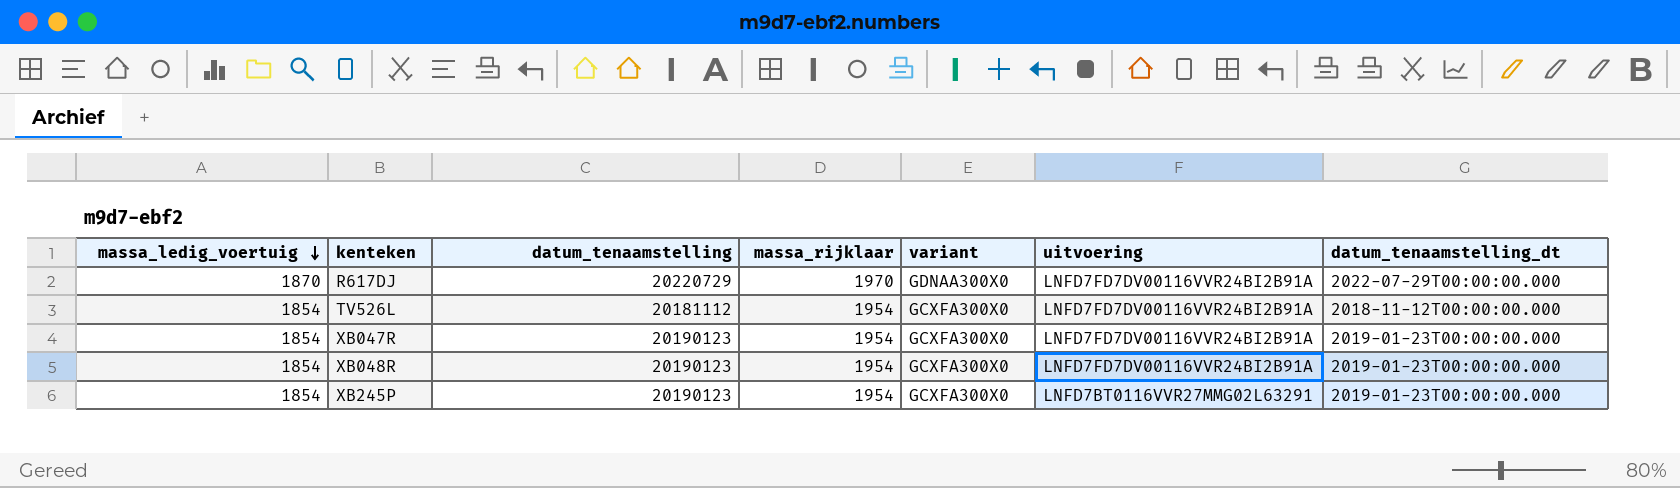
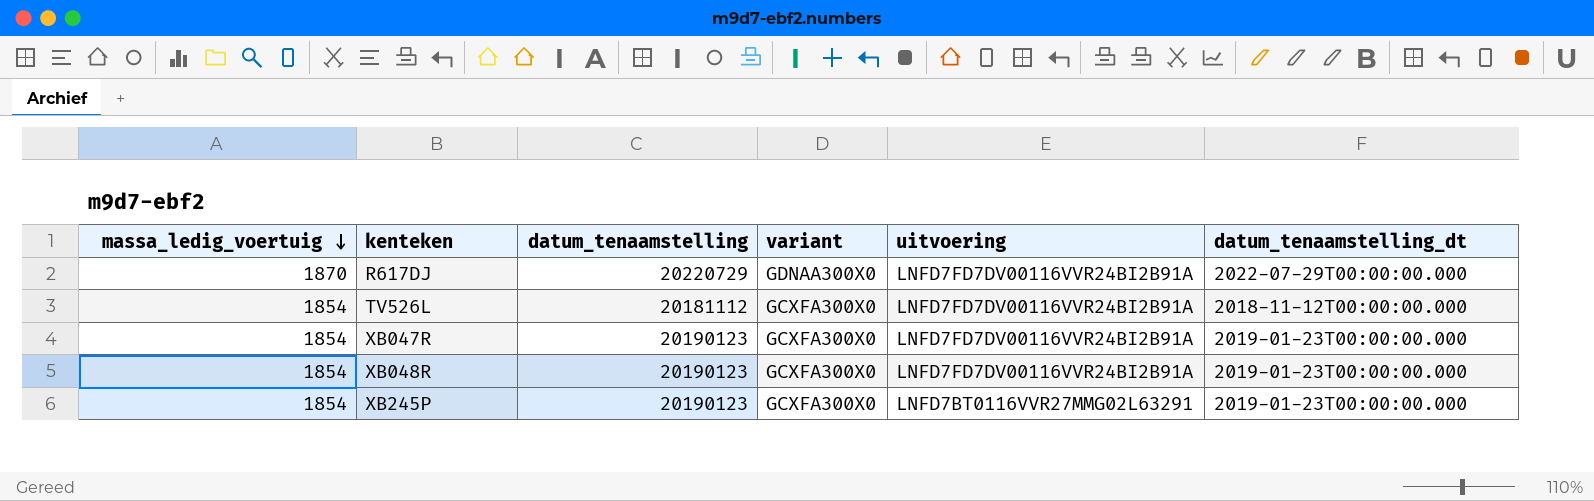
column massa_rijklaar | position: 4 -> none

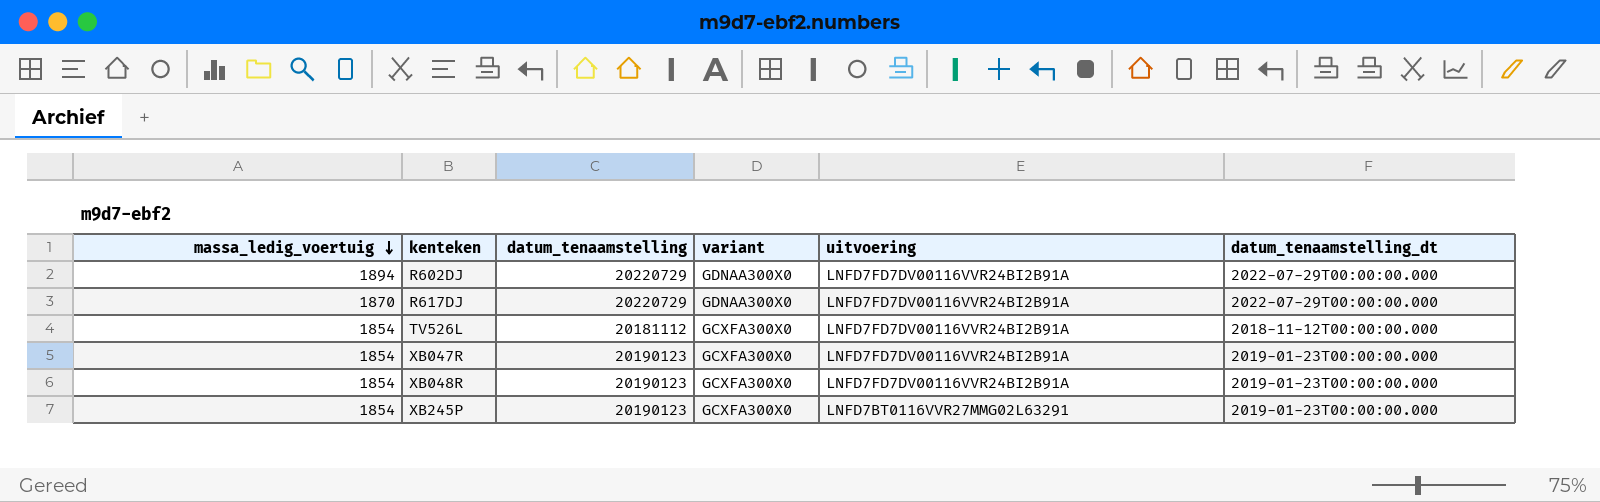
row R602DJ: none -> 1894 | 20220729 | GDNAA300X0 | LNFD7FD7DV00116VVR24BI2B91A | 2022-07-29T00:00:00.000

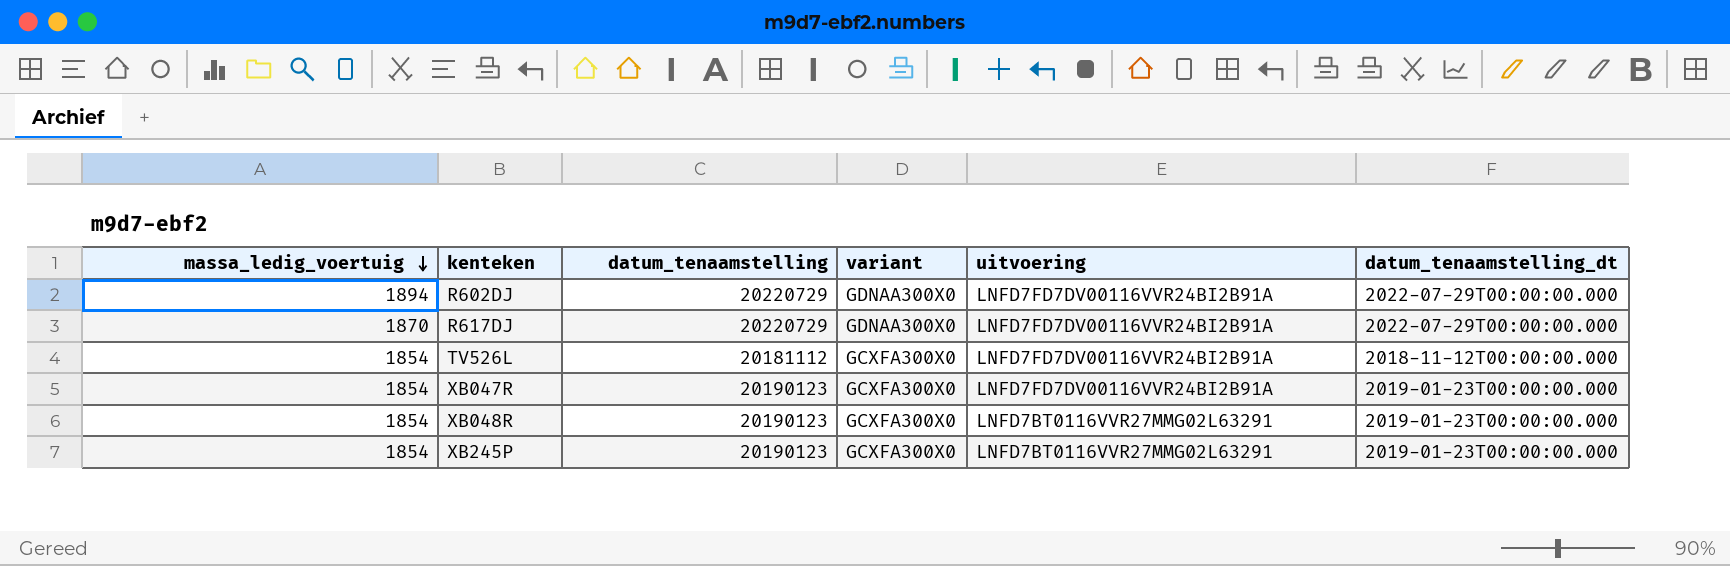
XB048R | uitvoering: LNFD7FD7DV00116VVR24BI2B91A -> LNFD7BT0116VVR27MMG02L63291

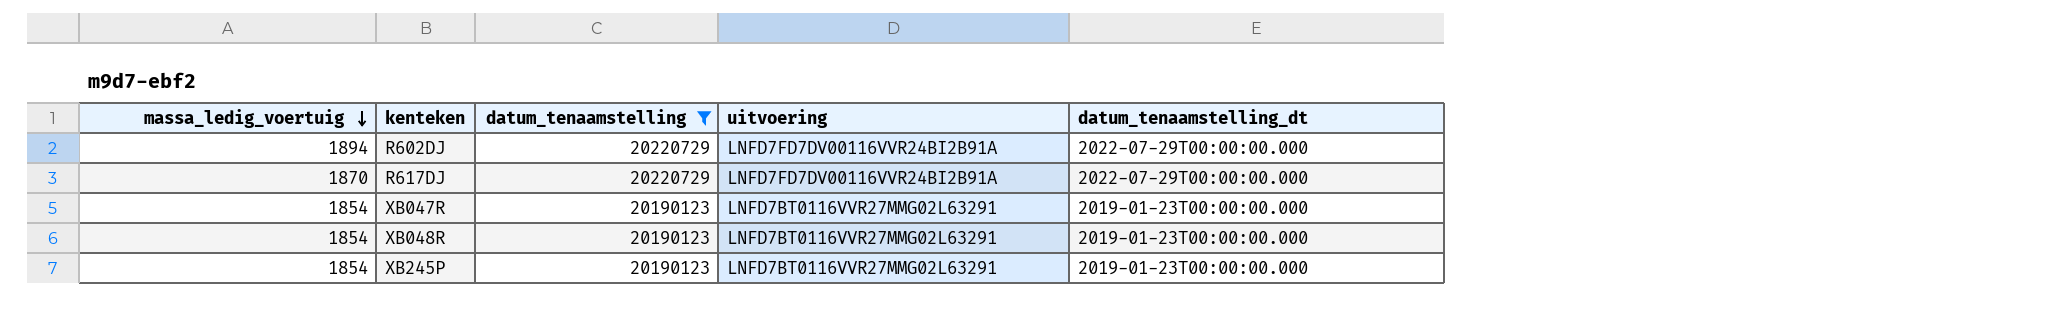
filter: none -> datum_tenaamstelling != 20181112
column variant | position: 4 -> none
XB047R | uitvoering: LNFD7FD7DV00116VVR24BI2B91A -> LNFD7BT0116VVR27MMG02L63291

